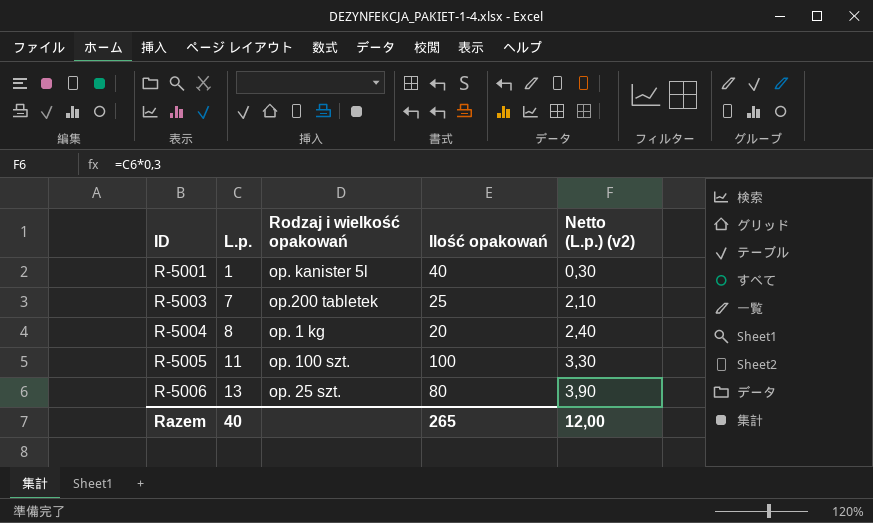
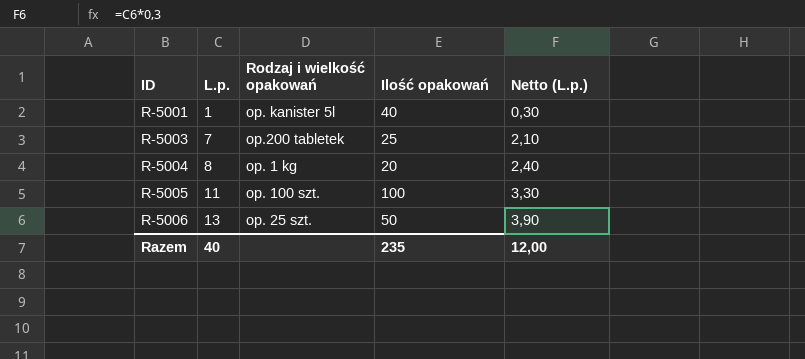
column name: Netto (L.p.) (v2) -> Netto (L.p.)
R-5006 | Ilość opakowań: 80 -> 50
Razem | Ilość opakowań: 265 -> 235

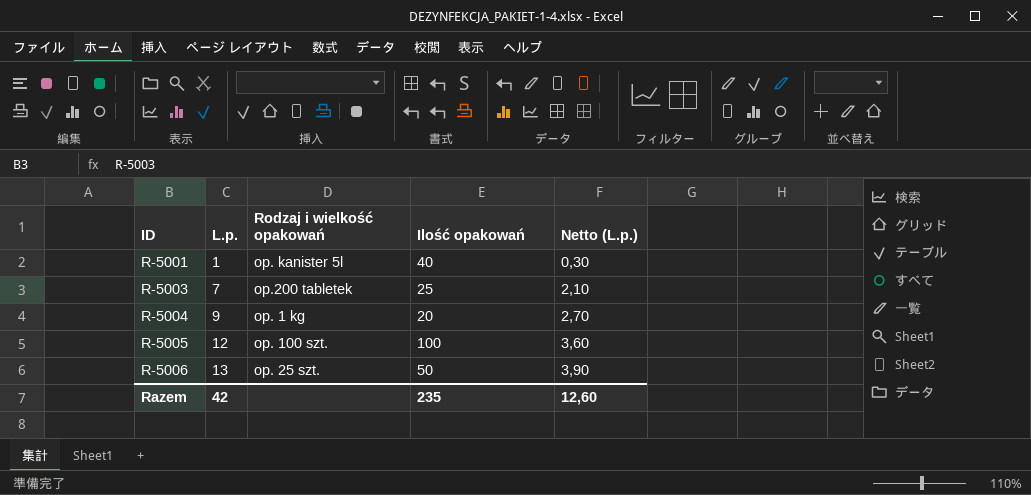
R-5004 | L.p.: 8 -> 9
R-5004 | Netto (L.p.): 2,40 -> 2,70
R-5005 | L.p.: 11 -> 12
R-5005 | Netto (L.p.): 3,30 -> 3,60
Razem | L.p.: 40 -> 42
Razem | Netto (L.p.): 12,00 -> 12,60

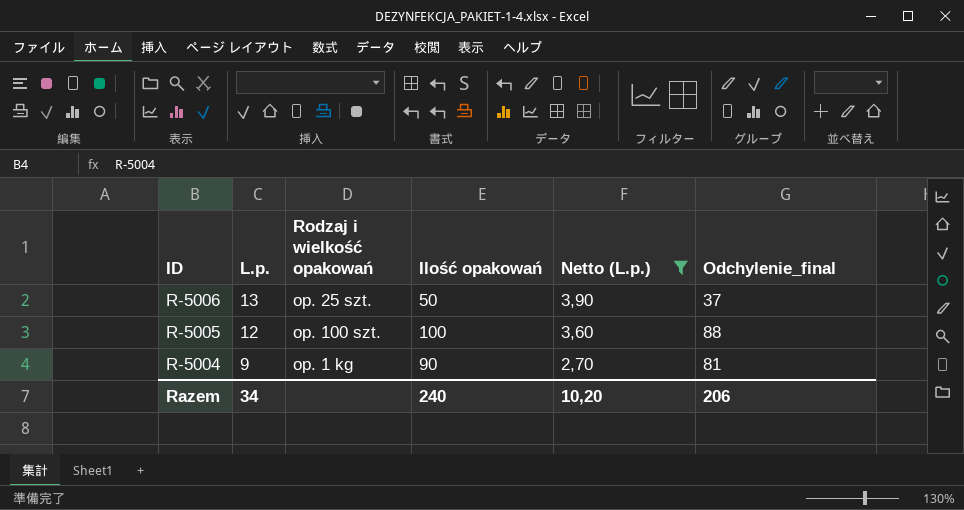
filter: none -> Netto (L.p.) >= 2,70
row order: ID ascending -> ID descending
column Odchylenie_final | formula: none -> [Ilość opakowań] - [L.p.]
R-5004 | Ilość opakowań: 20 -> 90
Razem | L.p.: 42 -> 34
Razem | Ilość opakowań: 235 -> 240
Razem | Netto (L.p.): 12,60 -> 10,20

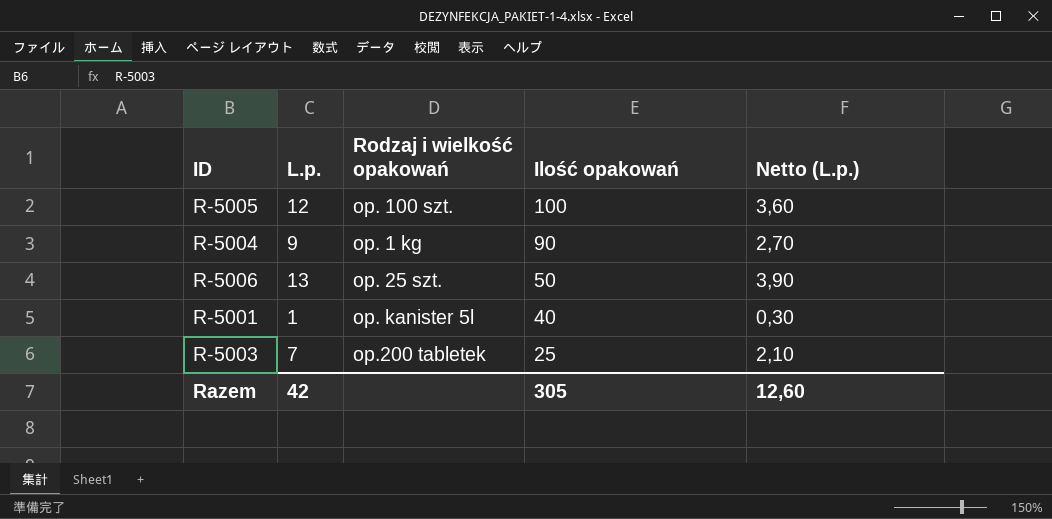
filter: Netto (L.p.) >= 2,70 -> none
row order: ID descending -> Ilość opakowań descending
column Odchylenie_final | formula: [Ilość opakowań] - [L.p.] -> none
Razem | L.p.: 34 -> 42
Razem | Ilość opakowań: 240 -> 305
Razem | Netto (L.p.): 10,20 -> 12,60

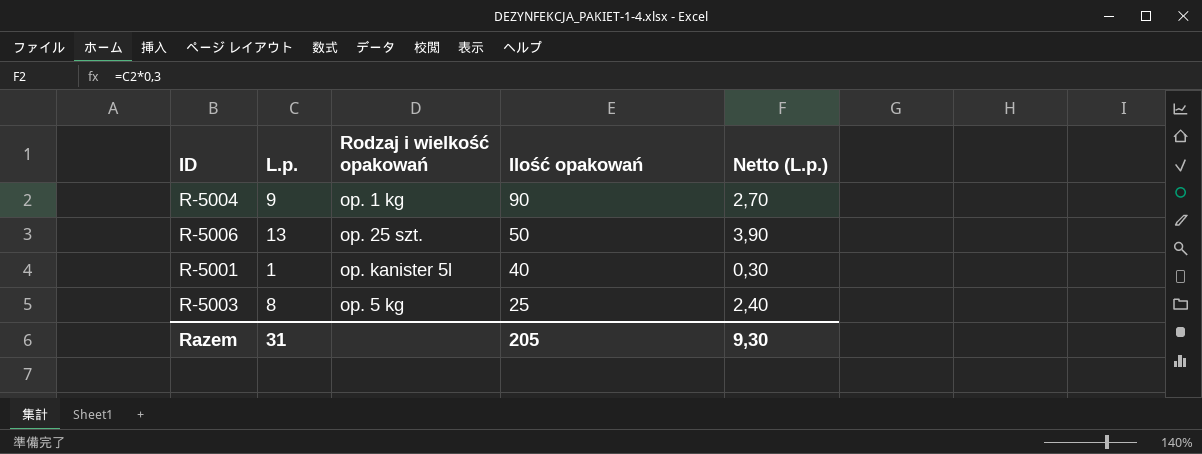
row R-5005: 12 | op. 100 szt. | 100 | 3,60 -> none
R-5003 | L.p.: 7 -> 8
R-5003 | Rodzaj i wielkość opakowań: op.200 tabletek -> op. 5 kg
R-5003 | Netto (L.p.): 2,10 -> 2,40
Razem | L.p.: 42 -> 31
Razem | Ilość opakowań: 305 -> 205
Razem | Netto (L.p.): 12,60 -> 9,30

